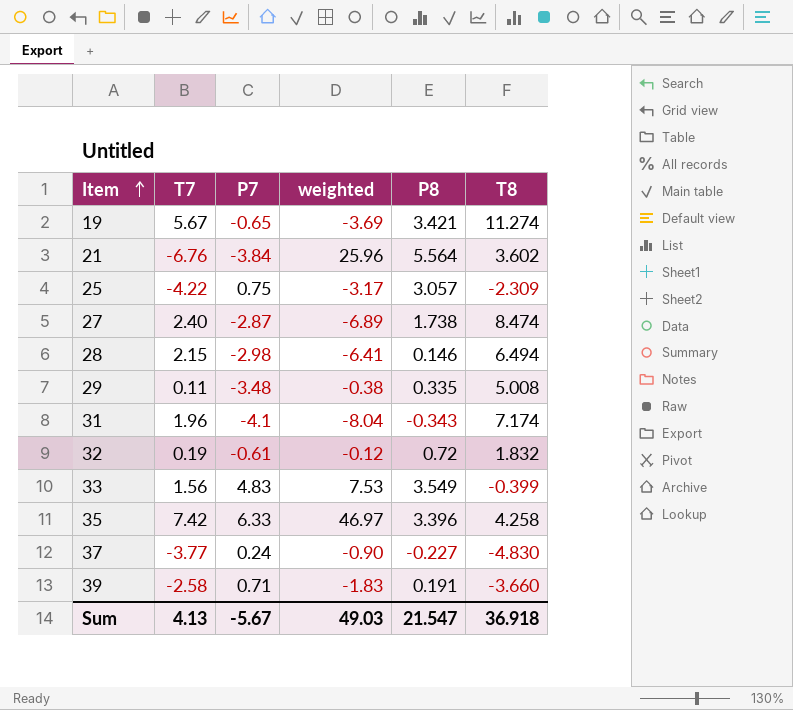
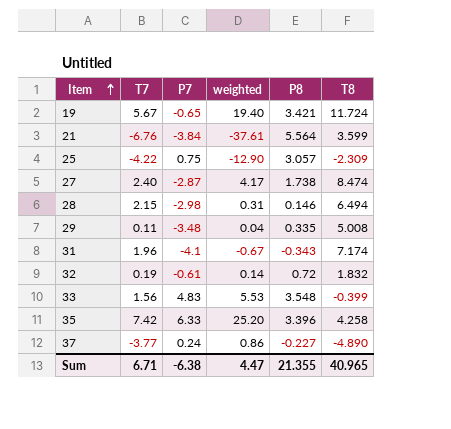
column weighted | formula: [T7] * [P7] -> [T7] * [P8]
row 39: -2.58 | 0.71 | -1.83 | 0.191 | -3.660 -> none
19 | T8: 11.274 -> 11.724
21 | T8: 3.602 -> 3.599
33 | P8: 3.549 -> 3.548
37 | T8: -4.830 -> -4.890
Sum | T7: 4.13 -> 6.71
Sum | P7: -5.67 -> -6.38
Sum | weighted: 49.03 -> 4.47
Sum | P8: 21.547 -> 21.355
Sum | T8: 36.918 -> 40.965

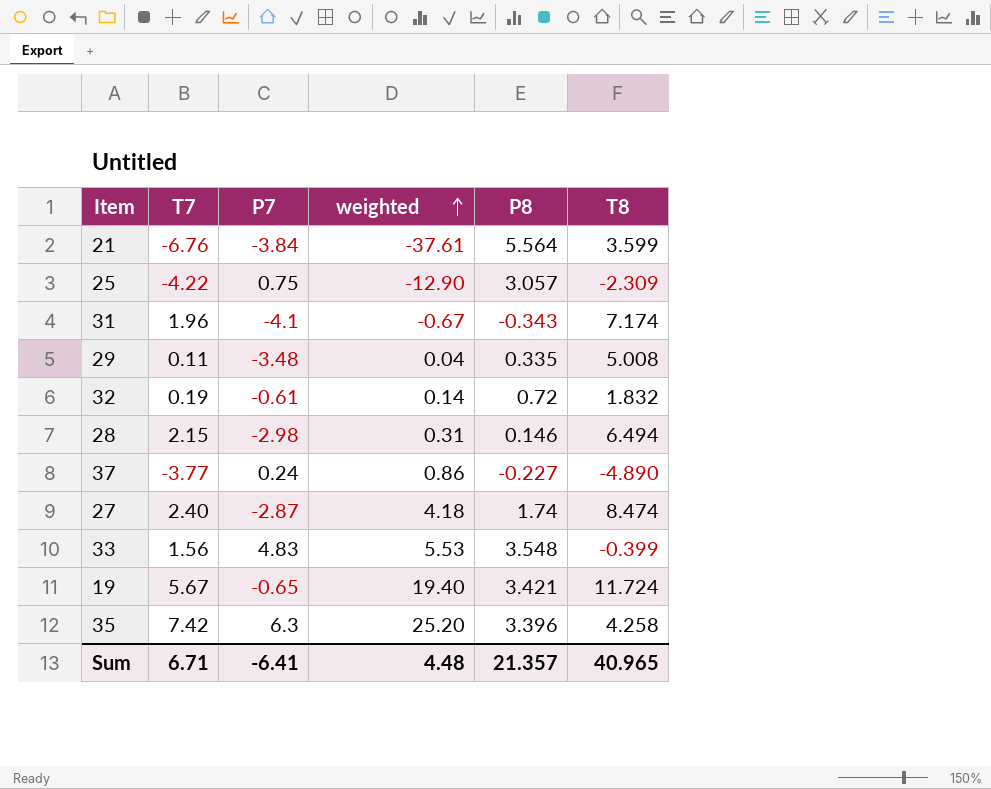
row order: Item ascending -> weighted ascending
27 | weighted: 4.17 -> 4.18
27 | P8: 1.738 -> 1.74
35 | P7: 6.33 -> 6.3
Sum | P7: -6.38 -> -6.41
Sum | weighted: 4.47 -> 4.48
Sum | P8: 21.355 -> 21.357

